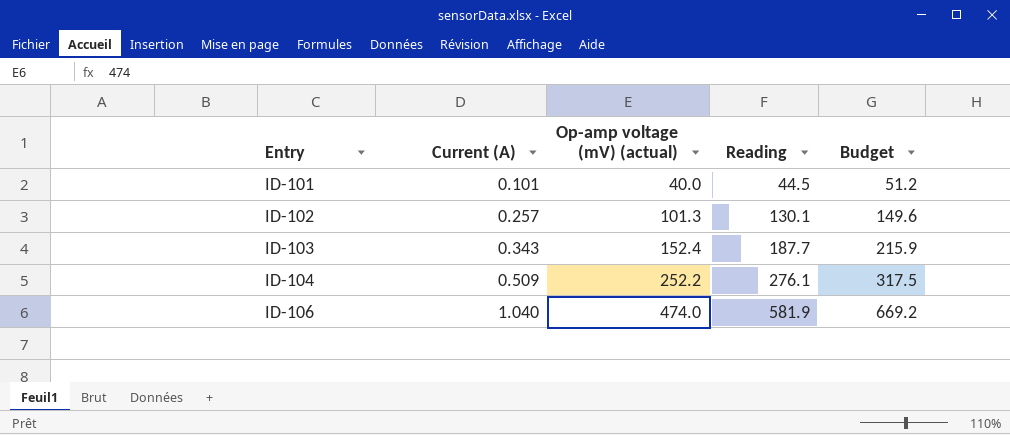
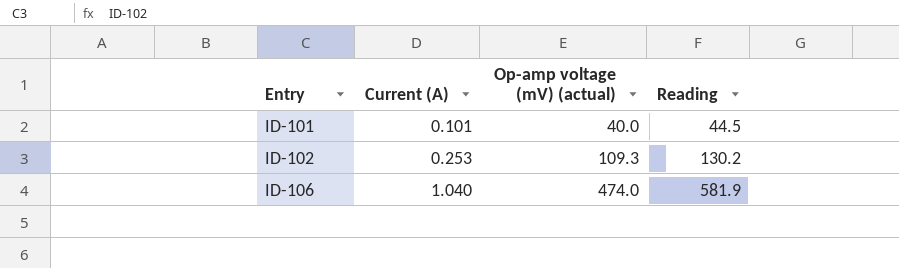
column Budget | formula: [Reading] * 1.15 -> none
row ID-103: 0.343 | 152.4 | 187.7 | 215.9 -> none
row ID-104: 0.509 | 252.2 | 276.1 | 317.5 -> none
ID-102 | Current (A): 0.257 -> 0.253
ID-102 | Op-amp voltage (mV) (actual): 101.3 -> 109.3
ID-102 | Reading: 130.1 -> 130.2

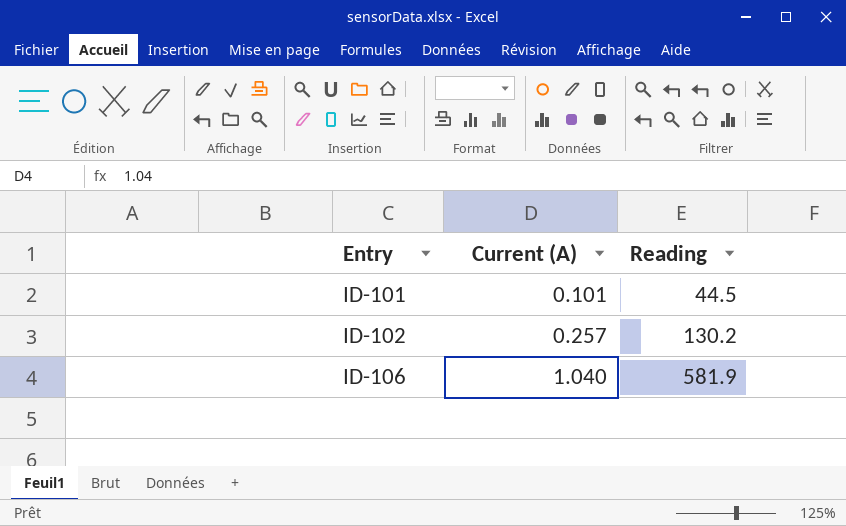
column Op-amp voltage (mV) (actual) | position: 3 -> none
ID-102 | Current (A): 0.253 -> 0.257

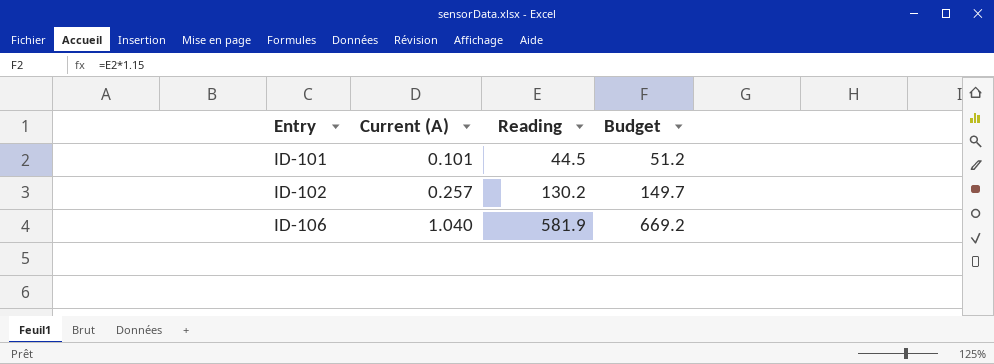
column Budget | formula: none -> [Reading] * 1.15

